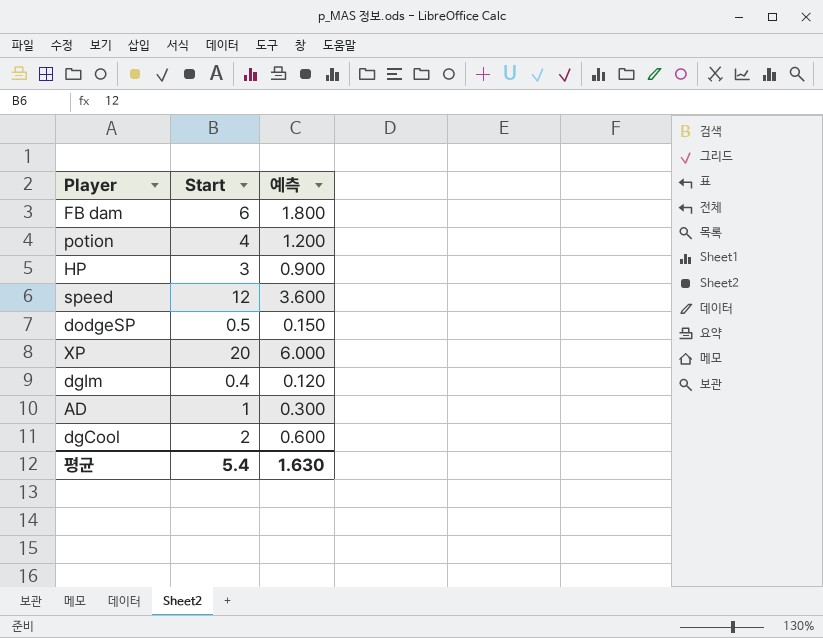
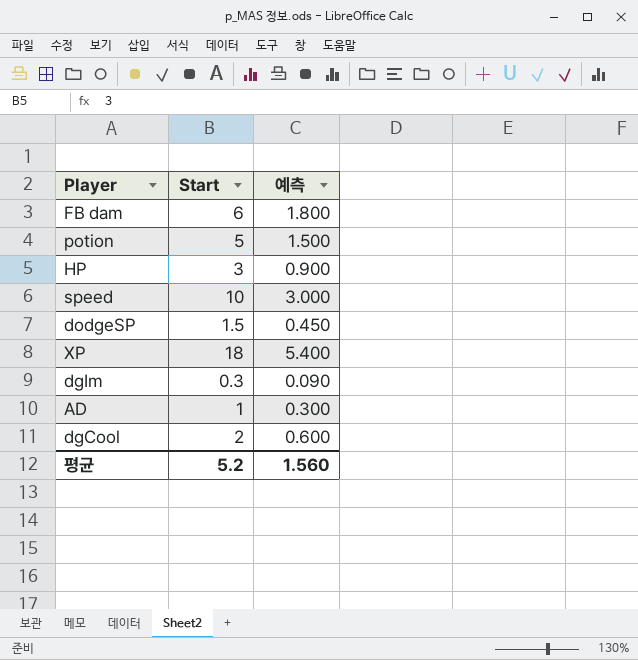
potion | Start: 4 -> 5
potion | 예측: 1.200 -> 1.500
speed | Start: 12 -> 10
speed | 예측: 3.600 -> 3.000
dodgeSP | Start: 0.5 -> 1.5
dodgeSP | 예측: 0.150 -> 0.450
XP | Start: 20 -> 18
XP | 예측: 6.000 -> 5.400
dgIm | Start: 0.4 -> 0.3
dgIm | 예측: 0.120 -> 0.090
평균 | Start: 5.4 -> 5.2
평균 | 예측: 1.630 -> 1.560

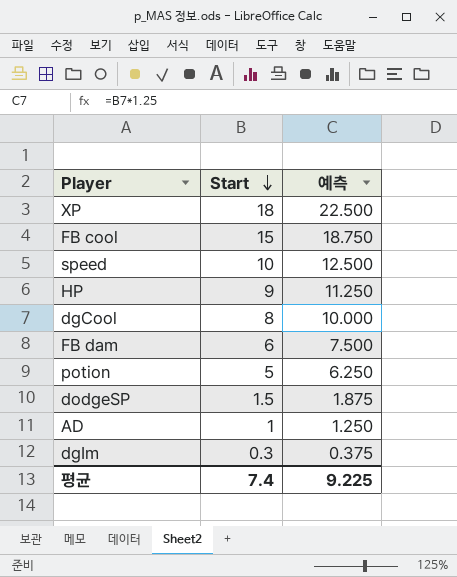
row order: none -> Start descending
column 예측 | formula: [Start] * 0.3 -> [Start] * 1.25
row FB cool: none -> 15 | 18.750
HP | Start: 3 -> 9
dgCool | Start: 2 -> 8
평균 | Start: 5.2 -> 7.4
평균 | 예측: 1.560 -> 9.225

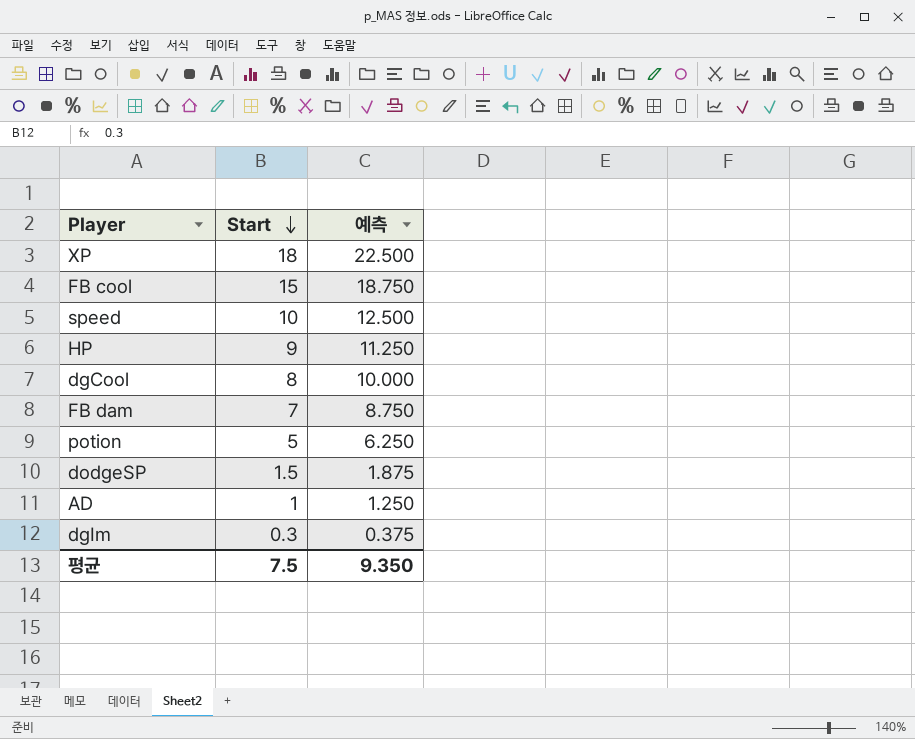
FB dam | Start: 6 -> 7
FB dam | 예측: 7.500 -> 8.750
평균 | Start: 7.4 -> 7.5
평균 | 예측: 9.225 -> 9.350

